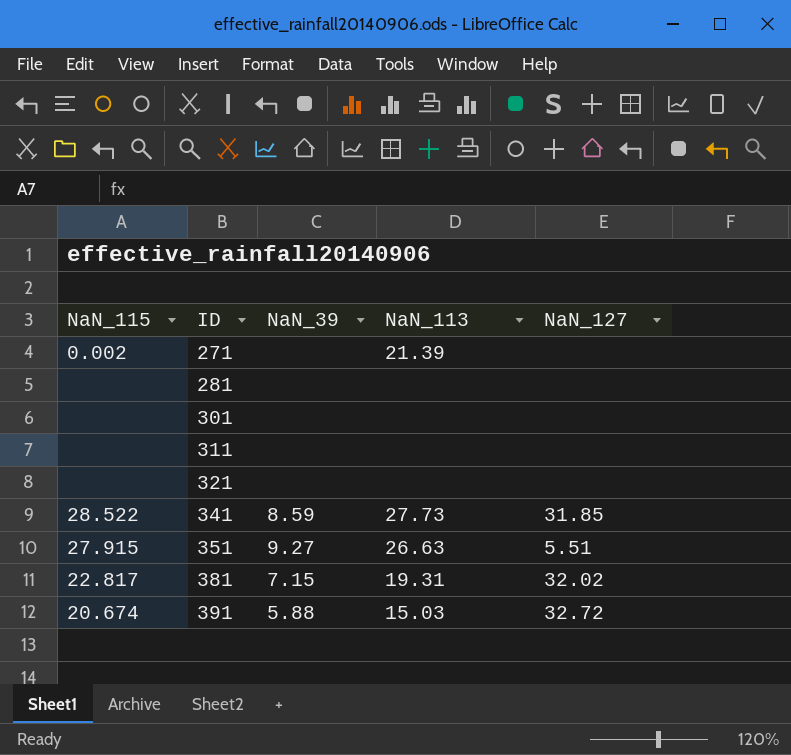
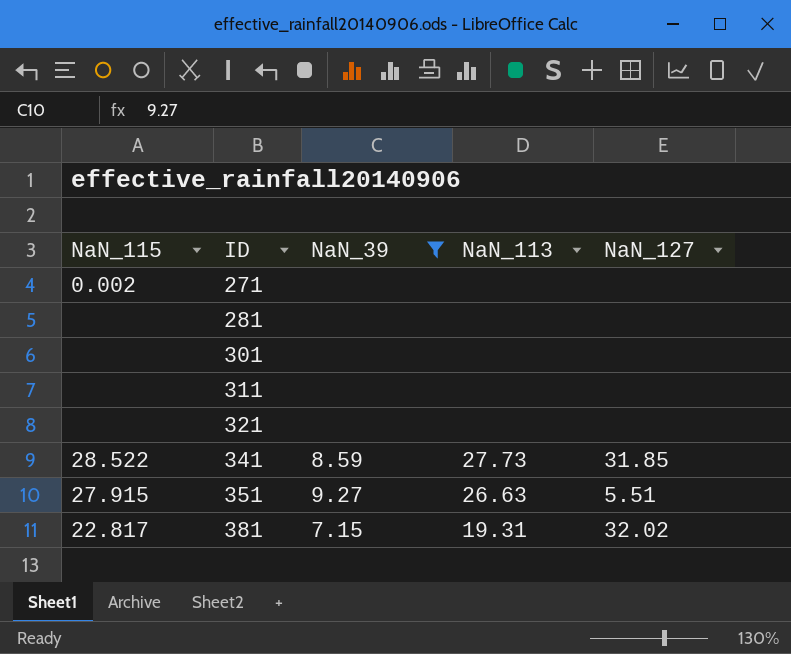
filter: none -> NaN_39 != 5.88
271 | NaN_113: 21.39 -> none

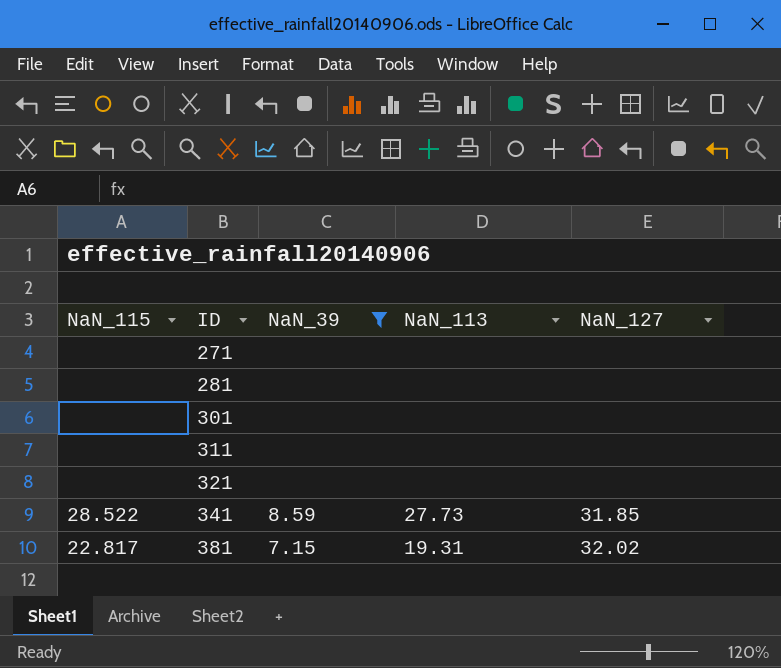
row 351: 27.915 | 9.27 | 26.63 | 5.51 -> none
271 | NaN_115: 0.002 -> none

